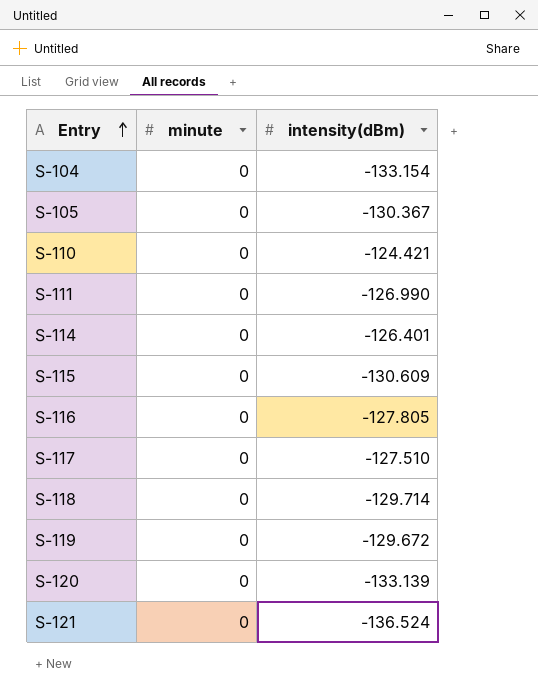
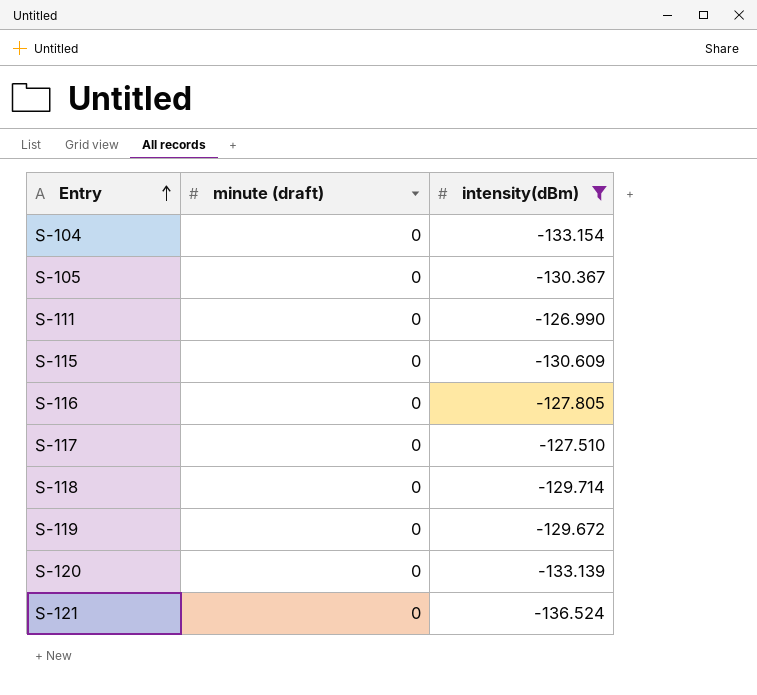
filter: none -> intensity(dBm) <= -126.990
column name: minute -> minute (draft)

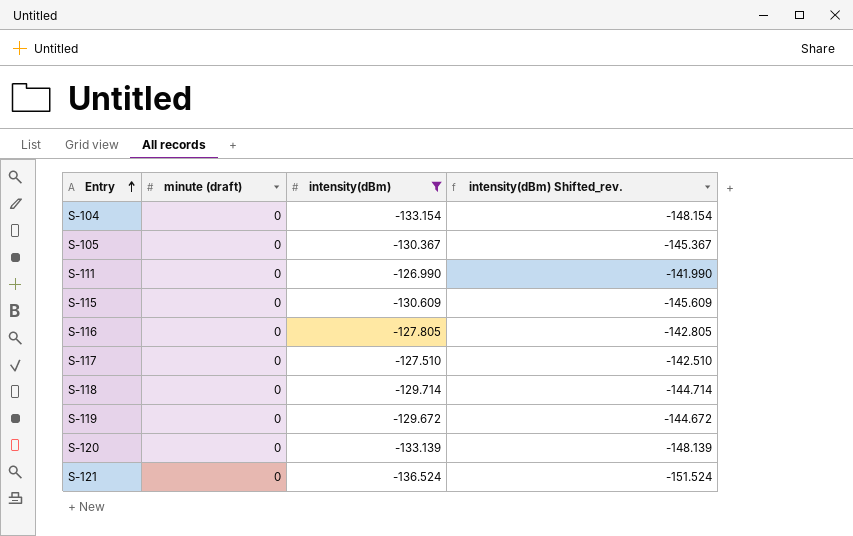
column intensity(dBm) Shifted_rev. | formula: none -> [intensity(dBm)] - 15

